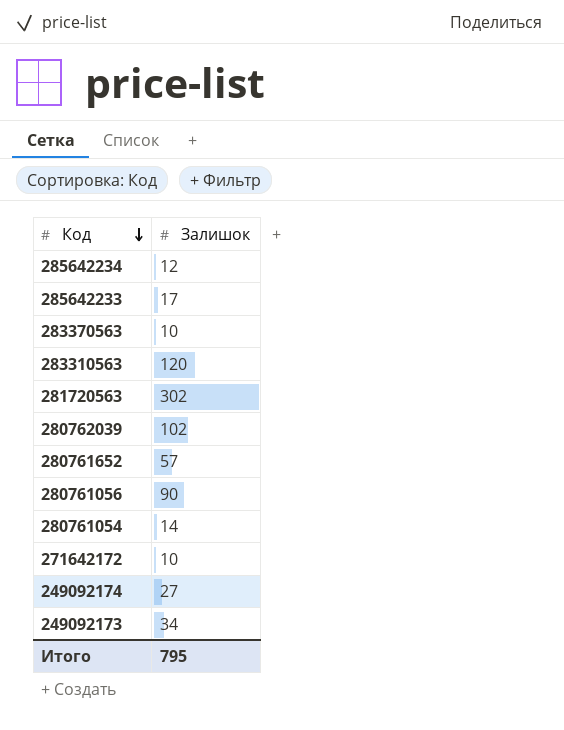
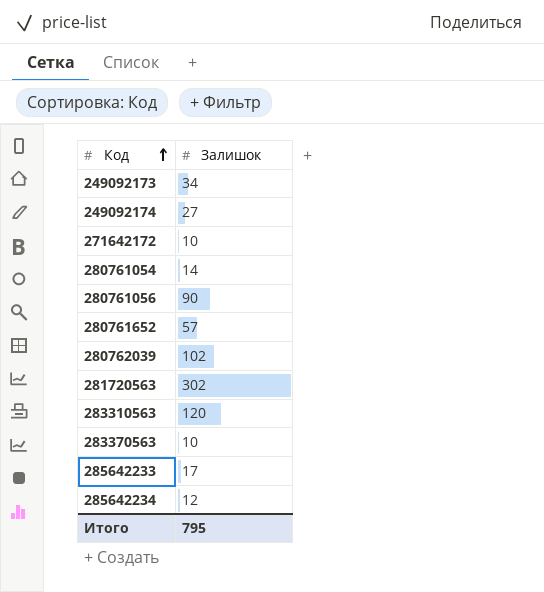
row order: Код descending -> Код ascending

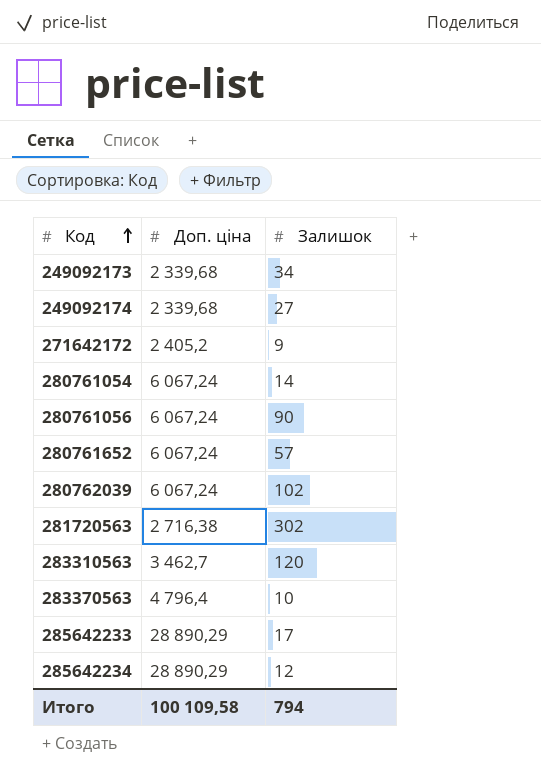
column Доп. ціна | position: none -> 2
271642172 | Залишок: 10 -> 9
Итого | Залишок: 795 -> 794

